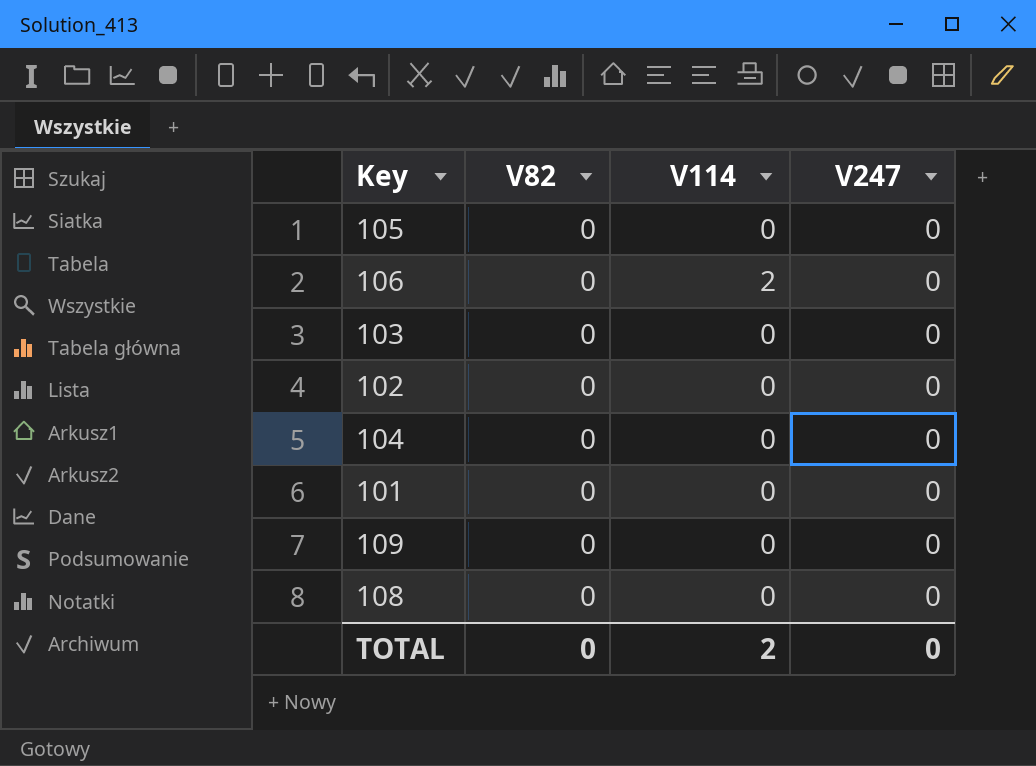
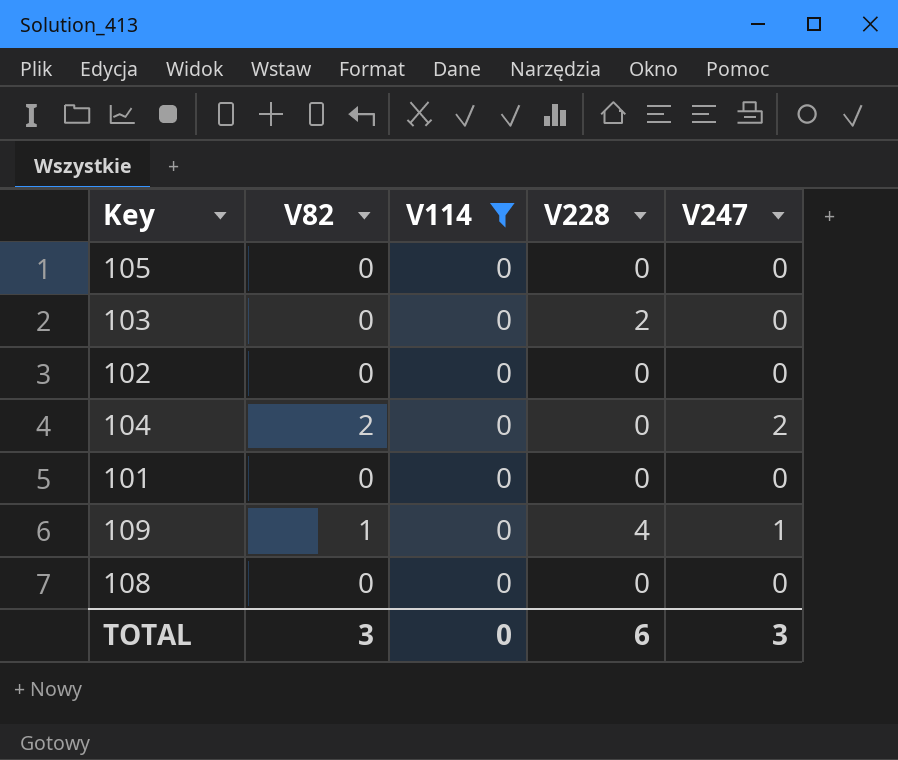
filter: none -> V114 = 0
column V228 | position: none -> 4
104 | V82: 0 -> 2
104 | V247: 0 -> 2
109 | V82: 0 -> 1
109 | V247: 0 -> 1
TOTAL | V82: 0 -> 3
TOTAL | V114: 2 -> 0
TOTAL | V247: 0 -> 3

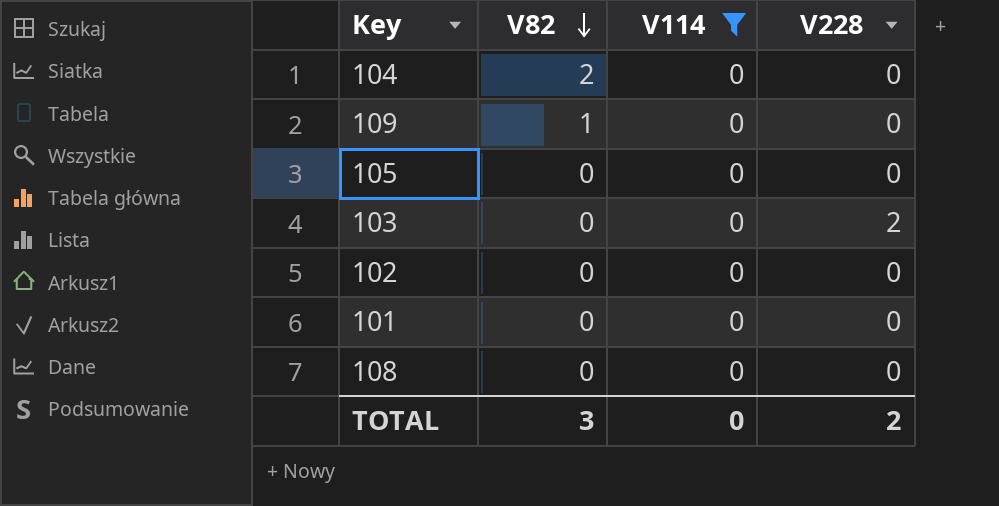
row order: none -> V82 descending
column V247 | position: 5 -> none
109 | V228: 4 -> 0
TOTAL | V228: 6 -> 2

